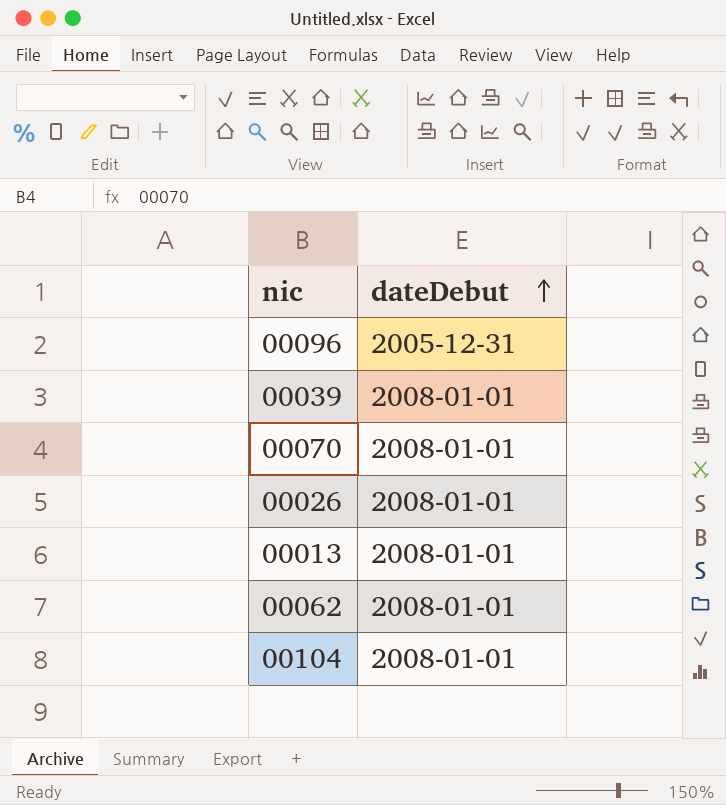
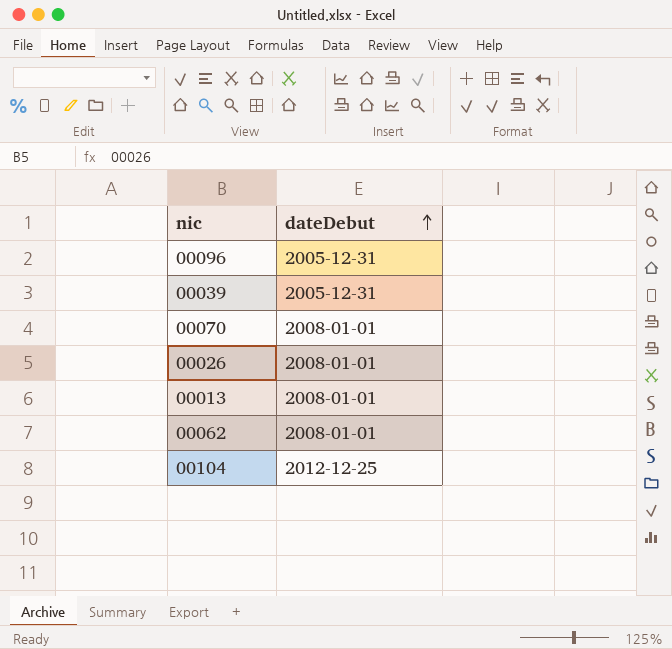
00039 | dateDebut: 2008-01-01 -> 2005-12-31
00104 | dateDebut: 2008-01-01 -> 2012-12-25

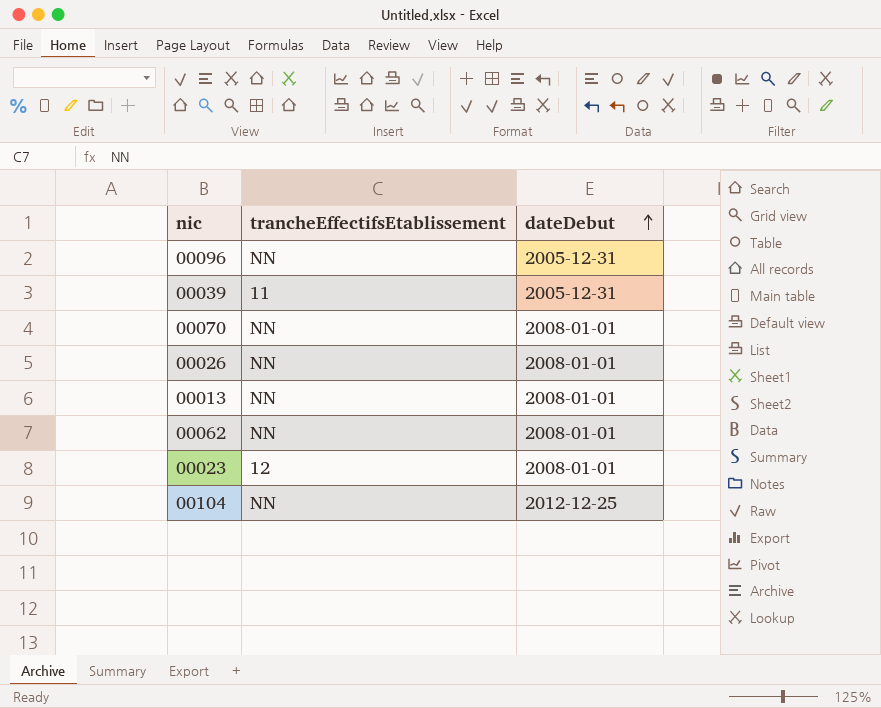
column trancheEffectifsEtablissement | position: none -> 2
row 00023: none -> 12 | 2008-01-01

